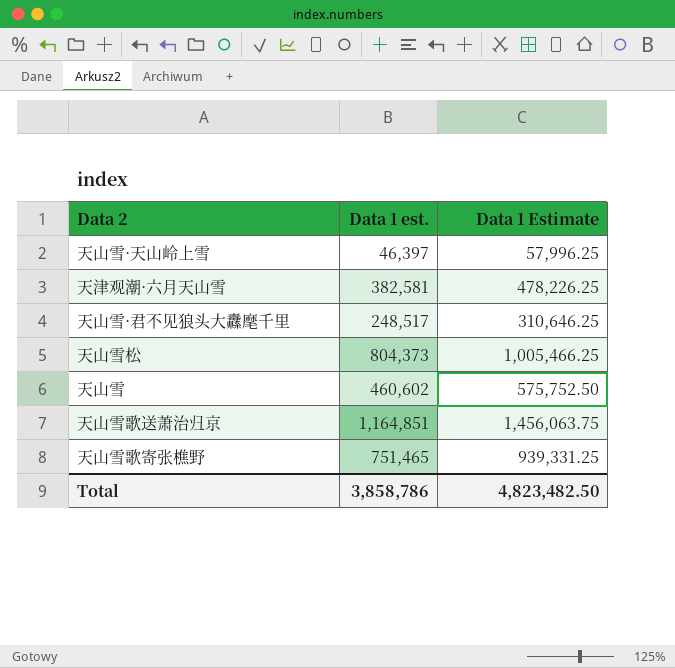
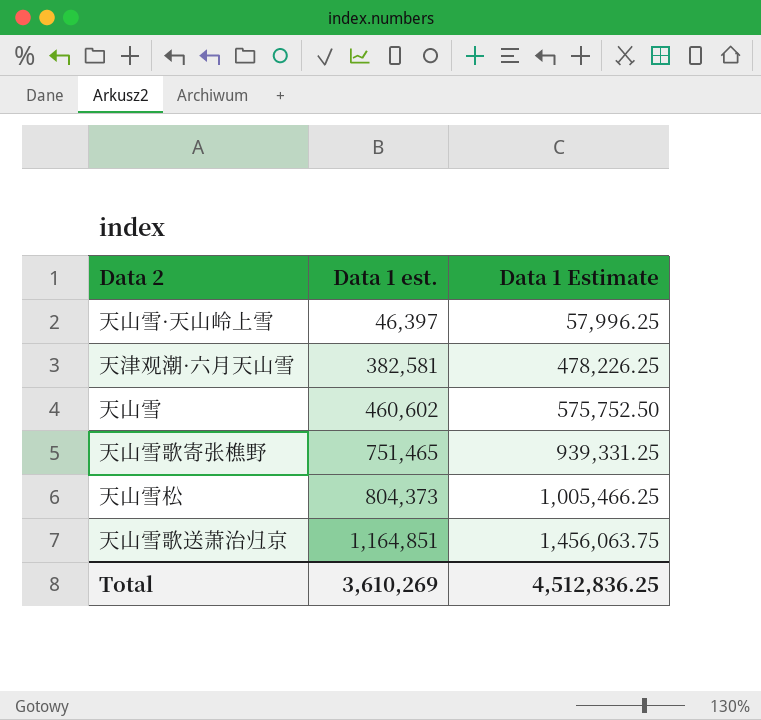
row order: none -> Data 1 est. ascending
row 天山雪·君不见狼头大纛麾千里: 248,517 | 310,646.25 -> none
Total | Data 1 est.: 3,858,786 -> 3,610,269
Total | Data 1 Estimate: 4,823,482.50 -> 4,512,836.25

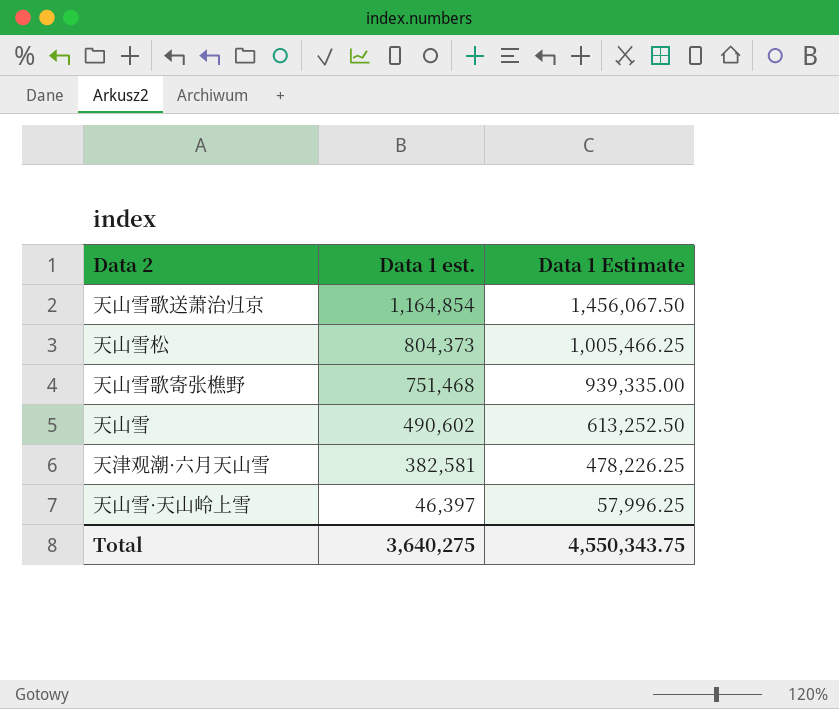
row order: Data 1 est. ascending -> Data 1 est. descending
天山雪歌送萧治归京 | Data 1 est.: 1,164,851 -> 1,164,854
天山雪歌送萧治归京 | Data 1 Estimate: 1,456,063.75 -> 1,456,067.50
天山雪歌寄张樵野 | Data 1 est.: 751,465 -> 751,468
天山雪歌寄张樵野 | Data 1 Estimate: 939,331.25 -> 939,335.00
天山雪 | Data 1 est.: 460,602 -> 490,602
天山雪 | Data 1 Estimate: 575,752.50 -> 613,252.50
Total | Data 1 est.: 3,610,269 -> 3,640,275
Total | Data 1 Estimate: 4,512,836.25 -> 4,550,343.75

